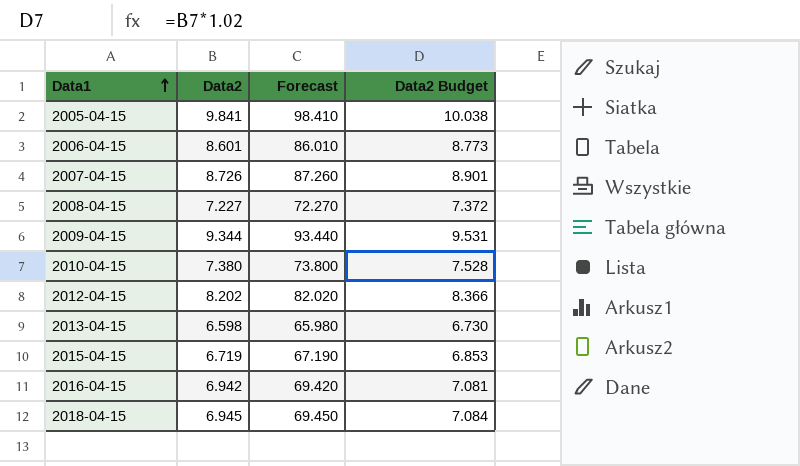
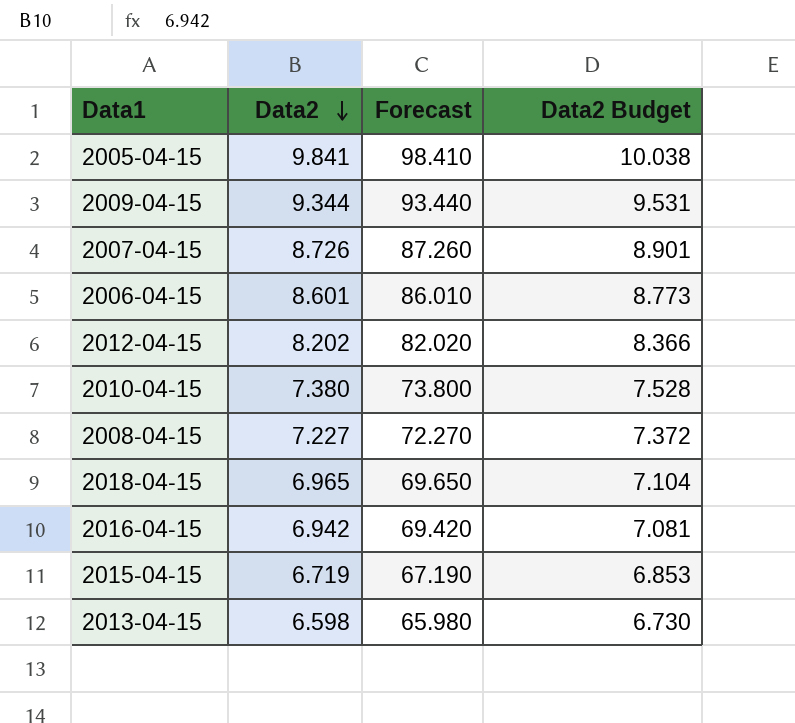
row order: Data1 ascending -> Data2 descending
2018-04-15 | Data2: 6.945 -> 6.965
2018-04-15 | Forecast: 69.450 -> 69.650
2018-04-15 | Data2 Budget: 7.084 -> 7.104

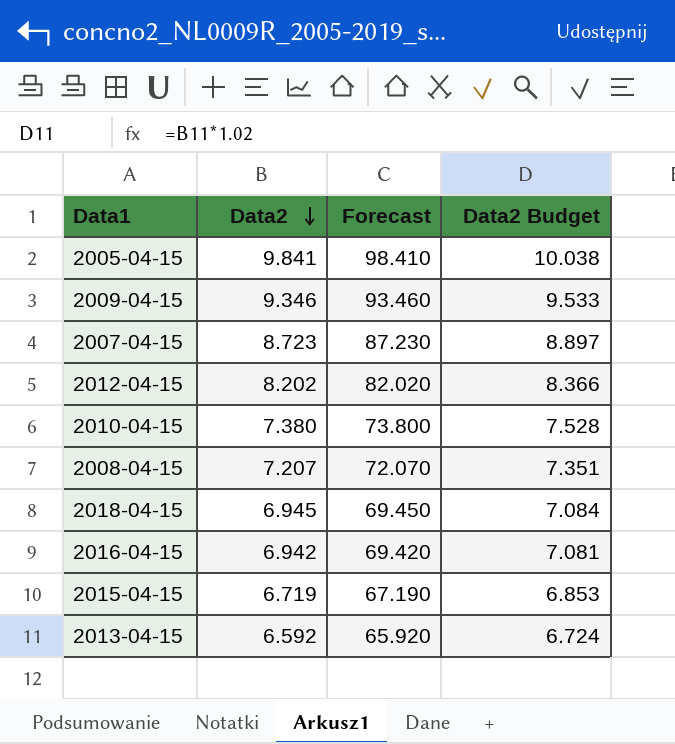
row 2006-04-15: 8.601 | 86.010 | 8.773 -> none
2009-04-15 | Data2: 9.344 -> 9.346
2009-04-15 | Forecast: 93.440 -> 93.460
2009-04-15 | Data2 Budget: 9.531 -> 9.533
2007-04-15 | Data2: 8.726 -> 8.723
2007-04-15 | Forecast: 87.260 -> 87.230
2007-04-15 | Data2 Budget: 8.901 -> 8.897
2008-04-15 | Data2: 7.227 -> 7.207
2008-04-15 | Forecast: 72.270 -> 72.070
2008-04-15 | Data2 Budget: 7.372 -> 7.351
2018-04-15 | Data2: 6.965 -> 6.945
2018-04-15 | Forecast: 69.650 -> 69.450
2018-04-15 | Data2 Budget: 7.104 -> 7.084
2013-04-15 | Data2: 6.598 -> 6.592
2013-04-15 | Forecast: 65.980 -> 65.920
2013-04-15 | Data2 Budget: 6.730 -> 6.724

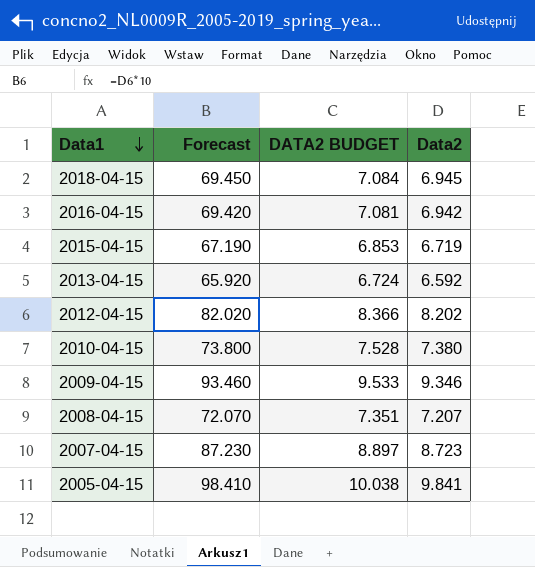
row order: Data2 descending -> Data1 descending
column name: Data2 Budget -> DATA2 BUDGET
column Data2 | position: 2 -> 4

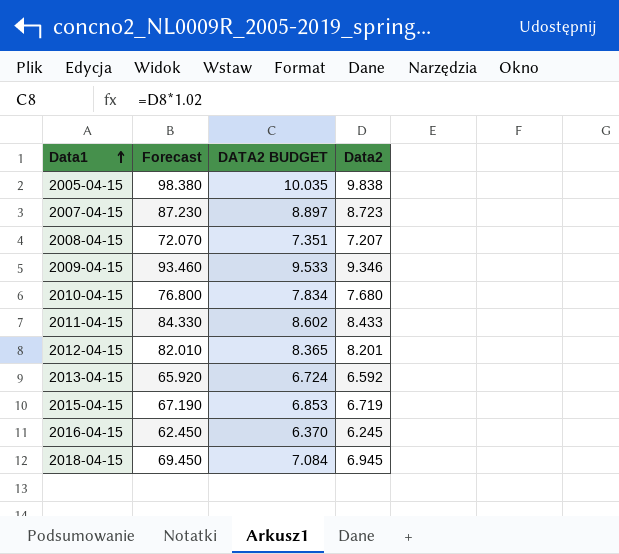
row order: Data1 descending -> Data1 ascending
2005-04-15 | Forecast: 98.410 -> 98.380
2005-04-15 | DATA2 BUDGET: 10.038 -> 10.035
2005-04-15 | Data2: 9.841 -> 9.838
2010-04-15 | Forecast: 73.800 -> 76.800
2010-04-15 | DATA2 BUDGET: 7.528 -> 7.834
2010-04-15 | Data2: 7.380 -> 7.680
row 2011-04-15: none -> 84.330 | 8.602 | 8.433
2012-04-15 | Forecast: 82.020 -> 82.010
2012-04-15 | DATA2 BUDGET: 8.366 -> 8.365
2012-04-15 | Data2: 8.202 -> 8.201
2016-04-15 | Forecast: 69.420 -> 62.450
2016-04-15 | DATA2 BUDGET: 7.081 -> 6.370
2016-04-15 | Data2: 6.942 -> 6.245

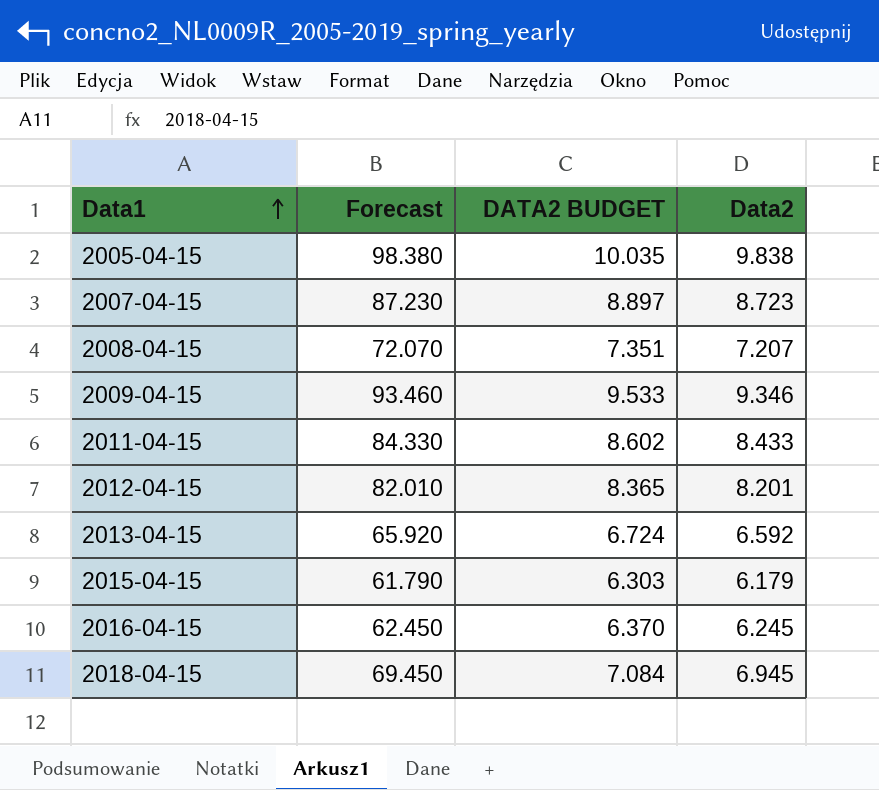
row 2010-04-15: 76.800 | 7.834 | 7.680 -> none
2015-04-15 | Forecast: 67.190 -> 61.790
2015-04-15 | DATA2 BUDGET: 6.853 -> 6.303
2015-04-15 | Data2: 6.719 -> 6.179

